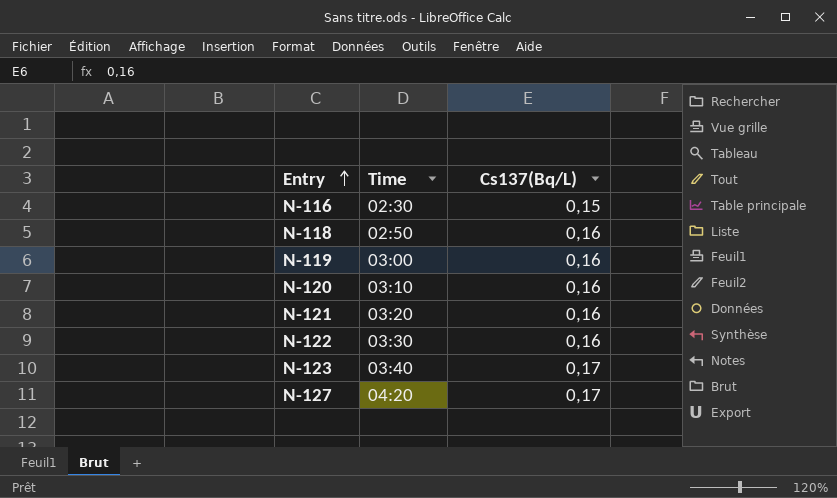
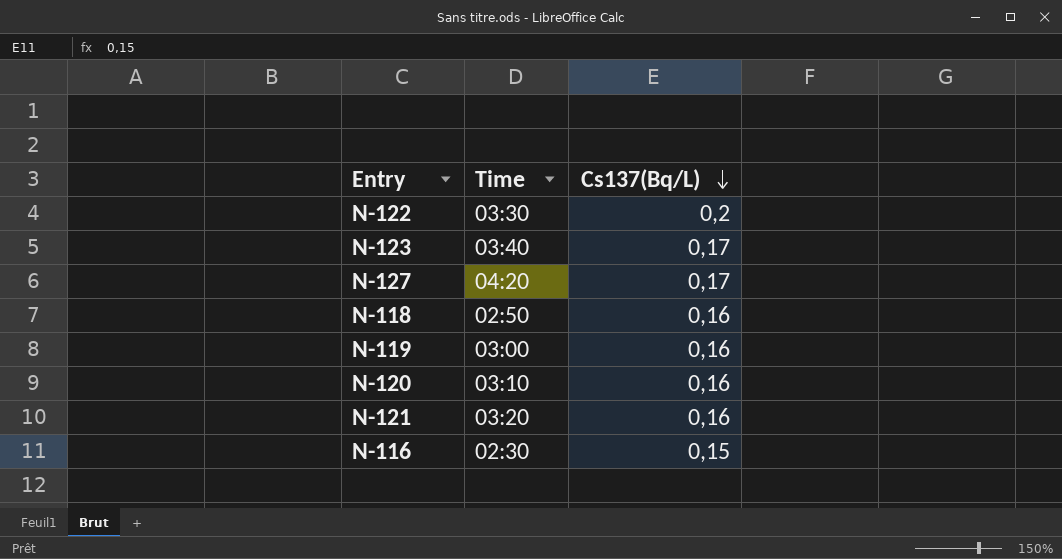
row order: Entry ascending -> Cs137(Bq/L) descending
N-122 | Cs137(Bq/L): 0,16 -> 0,2

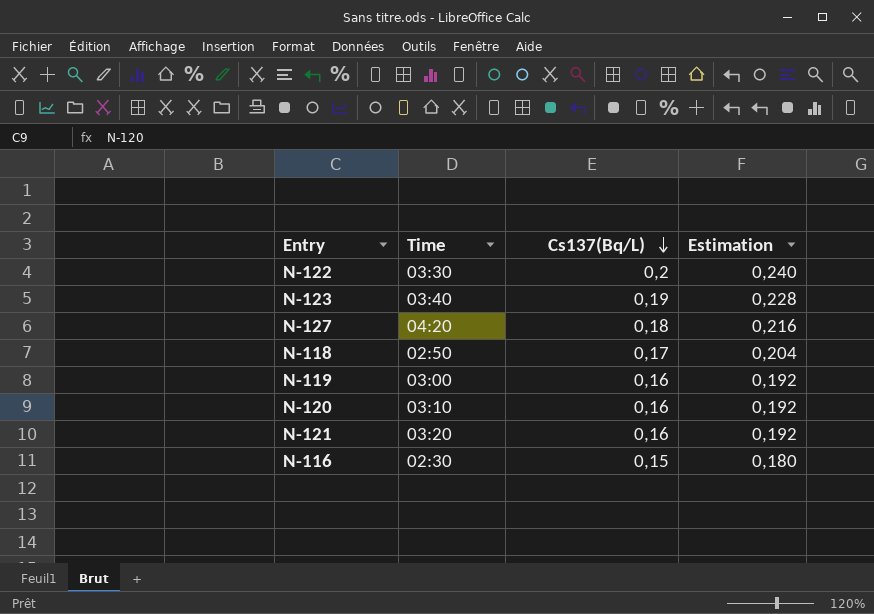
column Estimation | formula: none -> [Cs137(Bq/L)] * 1,2
N-123 | Cs137(Bq/L): 0,17 -> 0,19
N-127 | Cs137(Bq/L): 0,17 -> 0,18
N-118 | Cs137(Bq/L): 0,16 -> 0,17

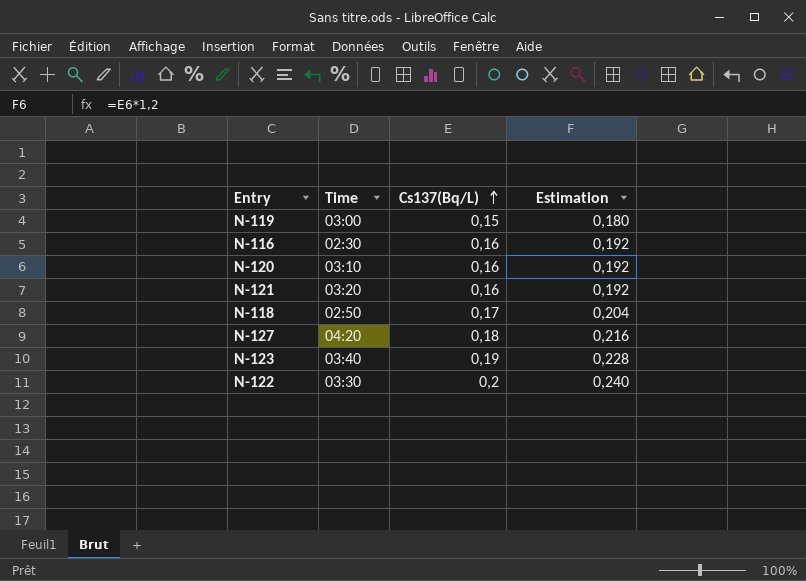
row order: Cs137(Bq/L) descending -> Cs137(Bq/L) ascending
N-119 | Cs137(Bq/L): 0,16 -> 0,15
N-119 | Estimation: 0,192 -> 0,180
N-116 | Cs137(Bq/L): 0,15 -> 0,16
N-116 | Estimation: 0,180 -> 0,192

